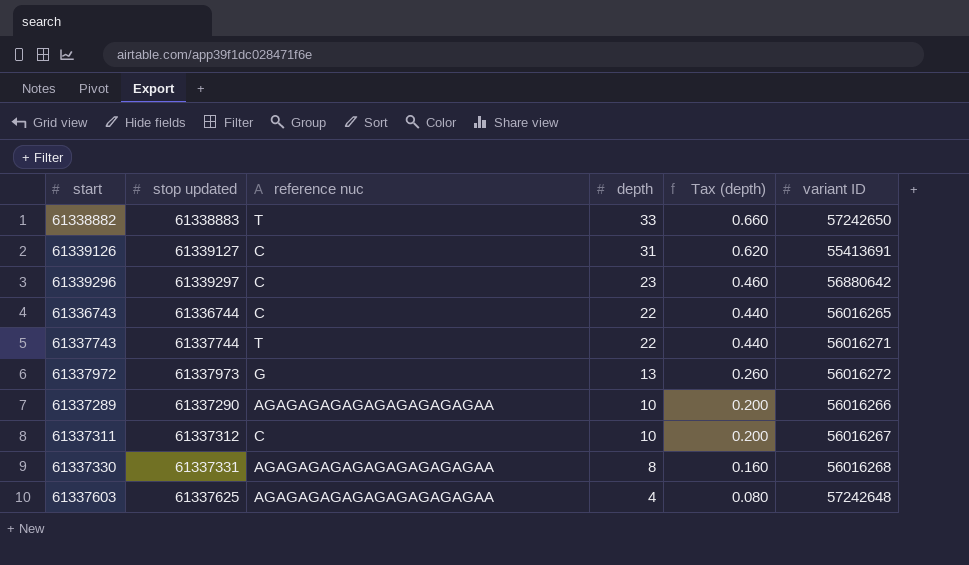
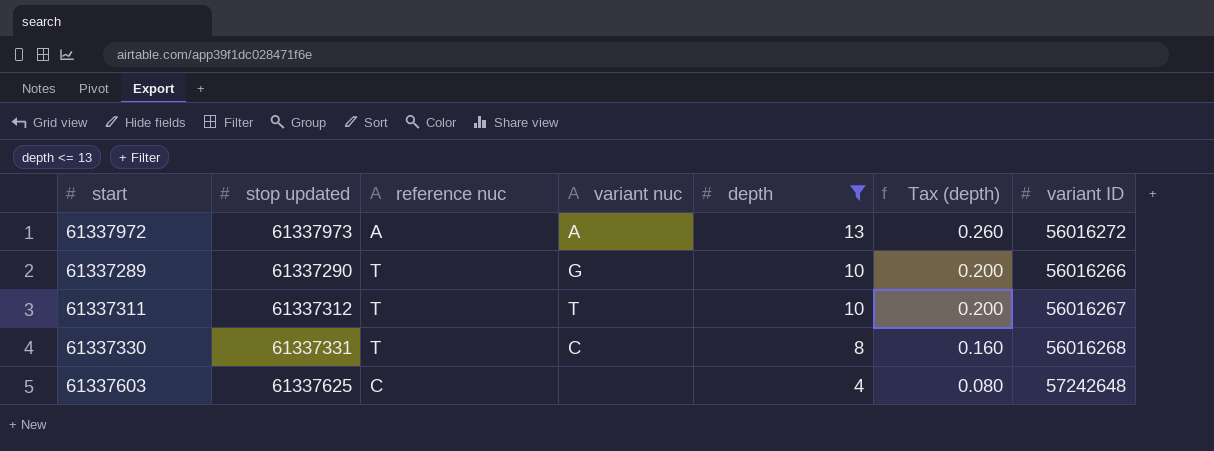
filter: none -> depth <= 13
column variant nuc | position: none -> 4
61337972 | reference nuc: G -> A
61337289 | reference nuc: AGAGAGAGAGAGAGAGAGAGAA -> T
61337311 | reference nuc: C -> T
61337330 | reference nuc: AGAGAGAGAGAGAGAGAGAGAA -> T
61337603 | reference nuc: AGAGAGAGAGAGAGAGAGAGAA -> C

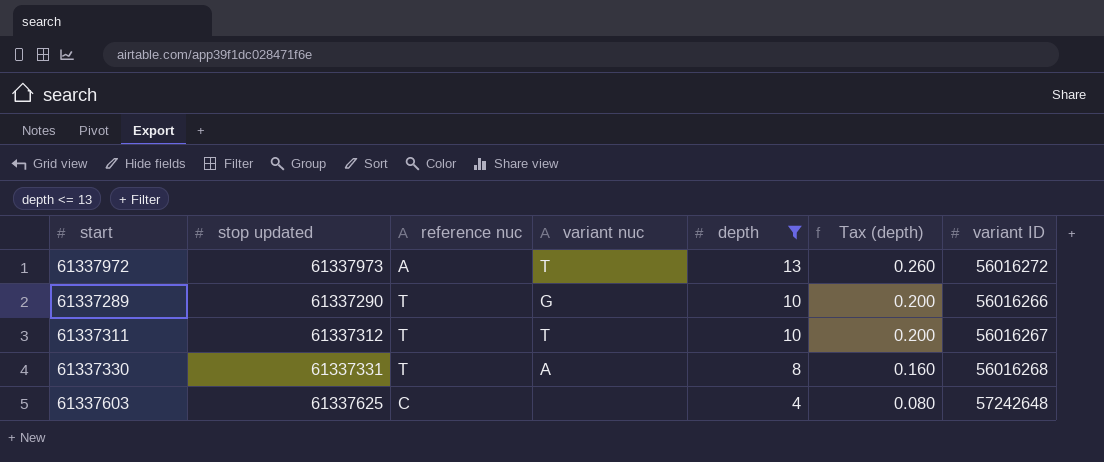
61337972 | variant nuc: A -> T
61337330 | variant nuc: C -> A

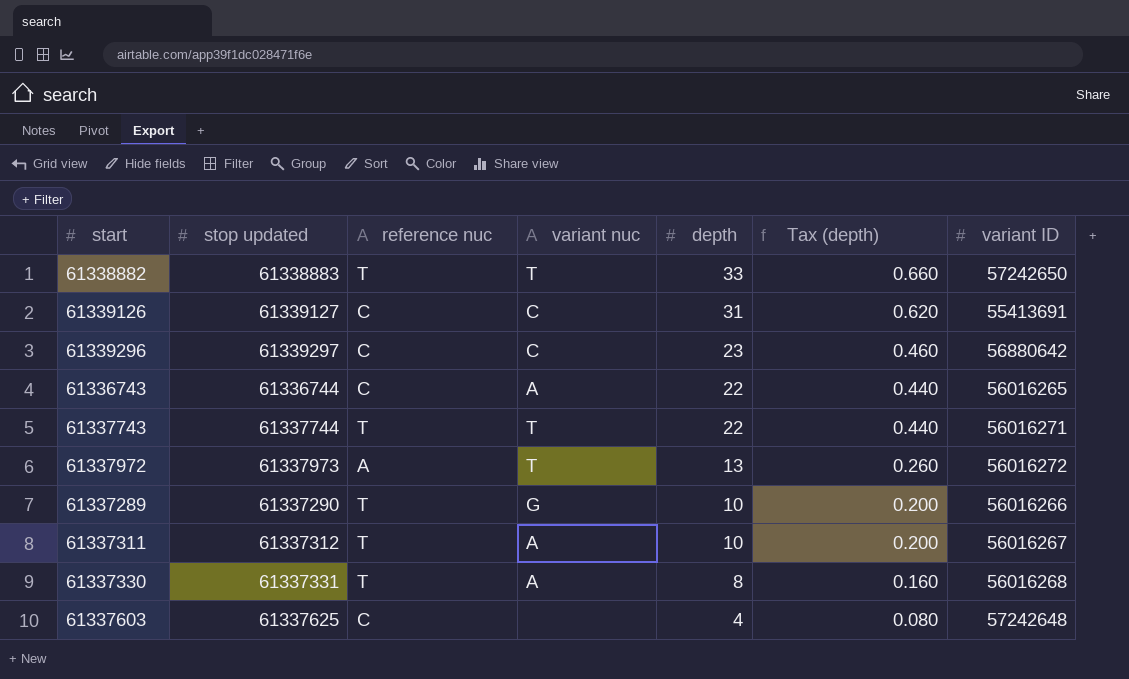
filter: depth <= 13 -> none
61337311 | variant nuc: T -> A

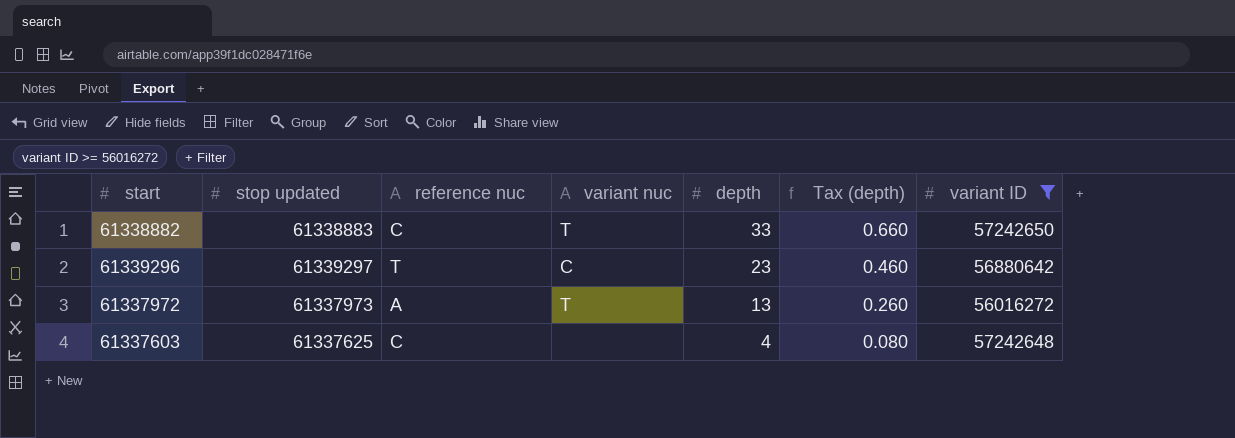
filter: none -> variant ID >= 56016272
61338882 | reference nuc: T -> C
61339296 | reference nuc: C -> T

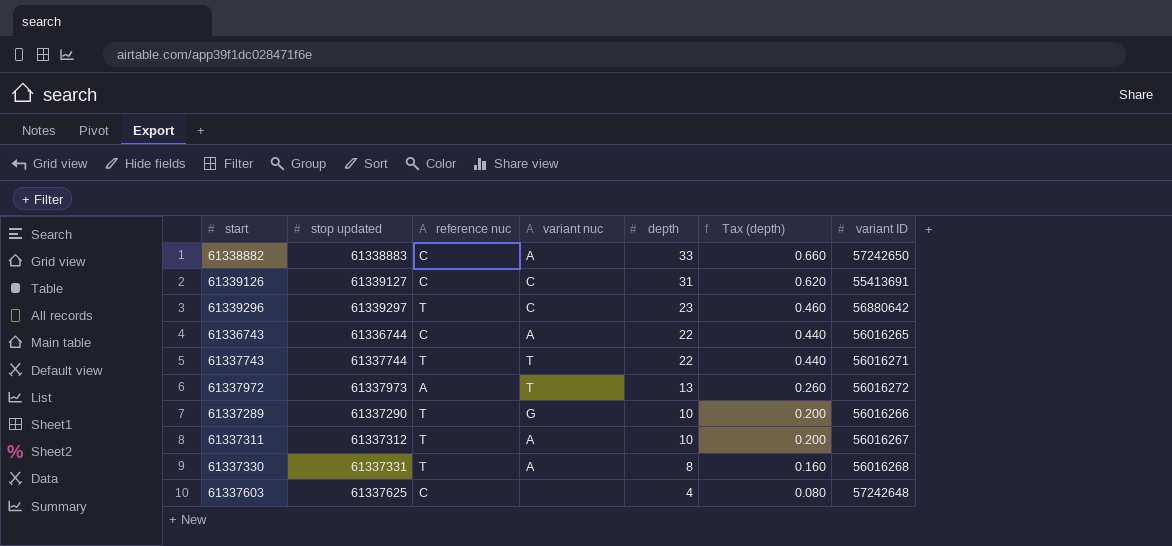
filter: variant ID >= 56016272 -> none
61338882 | variant nuc: T -> A

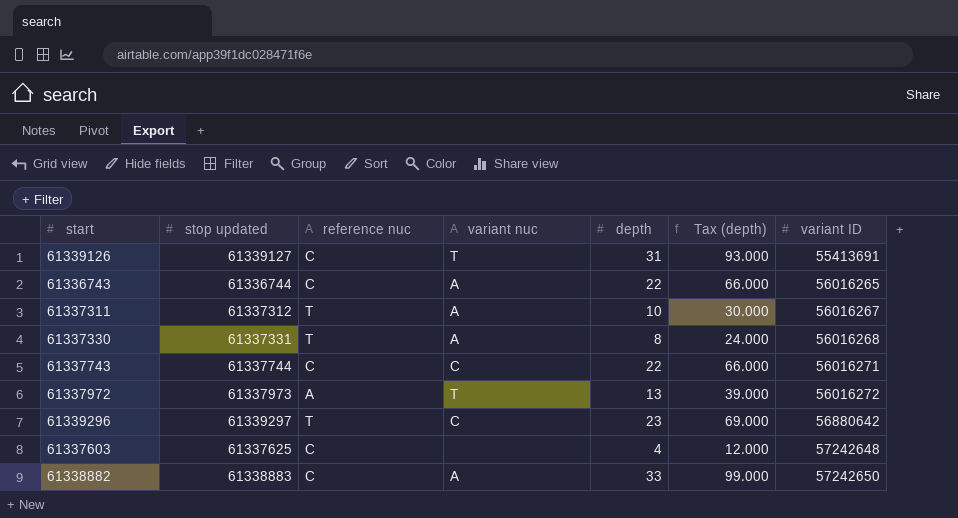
row order: depth descending -> variant ID ascending
column Tax (depth) | formula: [depth] * 0.02 -> [depth] * 3
row 61337289: 61337290 | T | G | 10 | 0.200 | 56016266 -> none
61339126 | variant nuc: C -> T
61337743 | reference nuc: T -> C
61337743 | variant nuc: T -> C

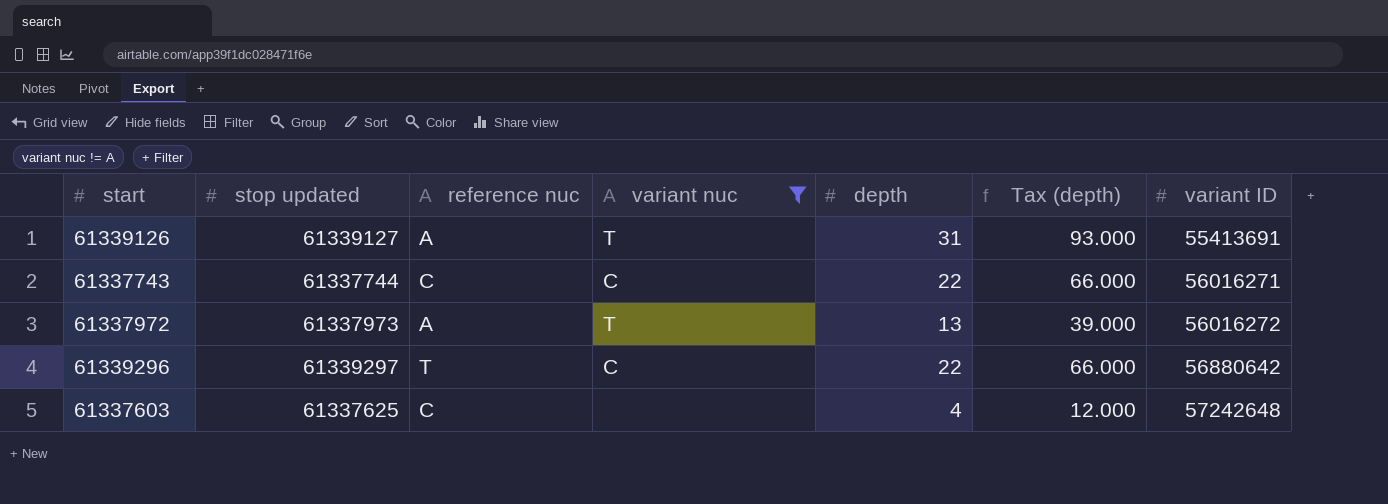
filter: none -> variant nuc != A
61339126 | reference nuc: C -> A
61339296 | depth: 23 -> 22
61339296 | Tax (depth): 69.000 -> 66.000

